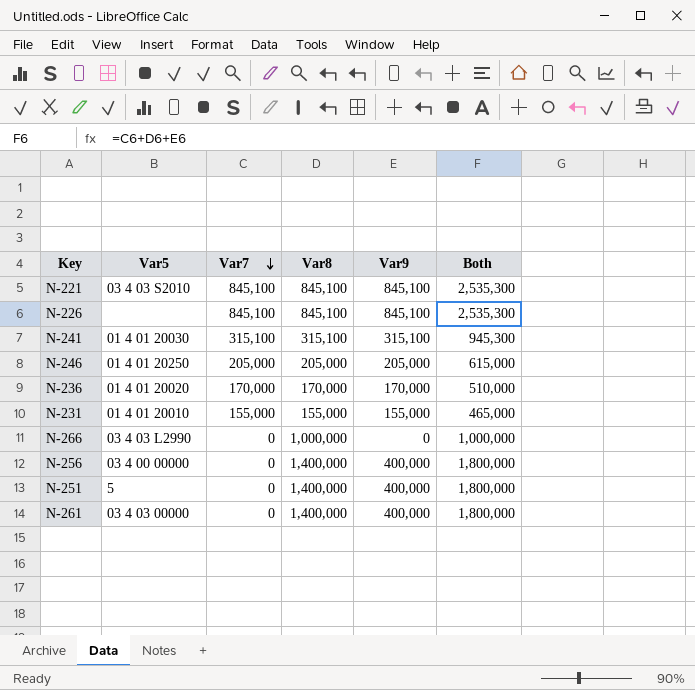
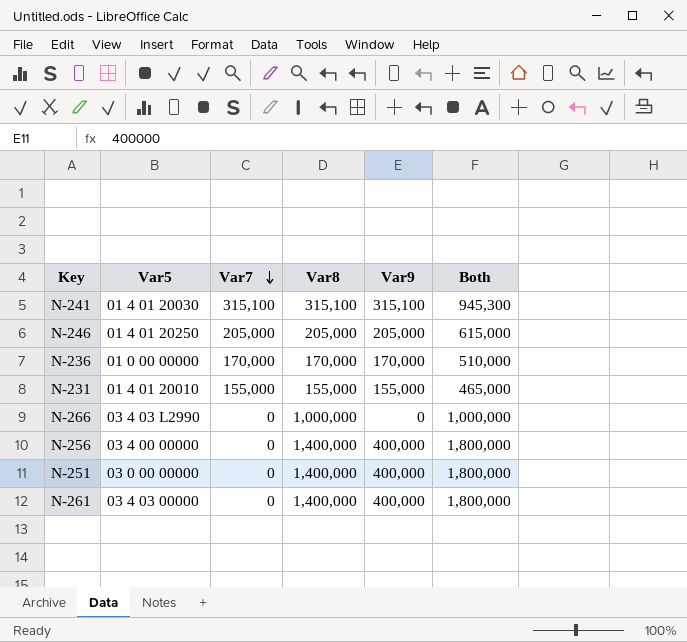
row N-221: 03 4 03 S2010 | 845,100 | 845,100 | 845,100 | 2,535,300 -> none
row N-226: none | 845,100 | 845,100 | 845,100 | 2,535,300 -> none
N-236 | Var5: 01 4 01 20020 -> 01 0 00 00000
N-251 | Var5: 5 -> 03 0 00 00000

